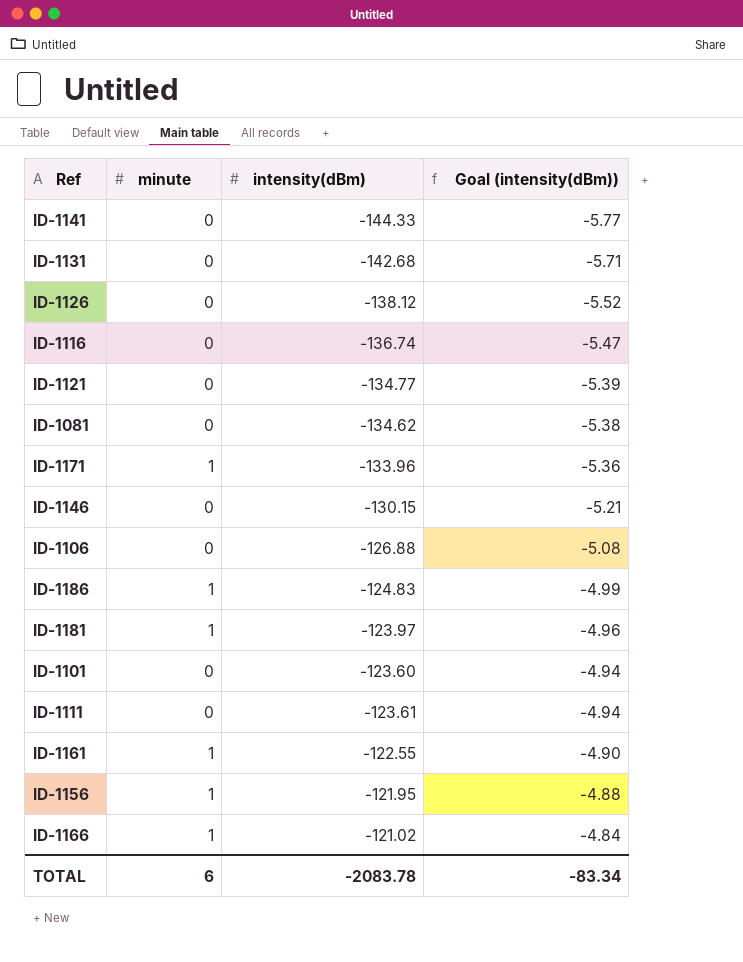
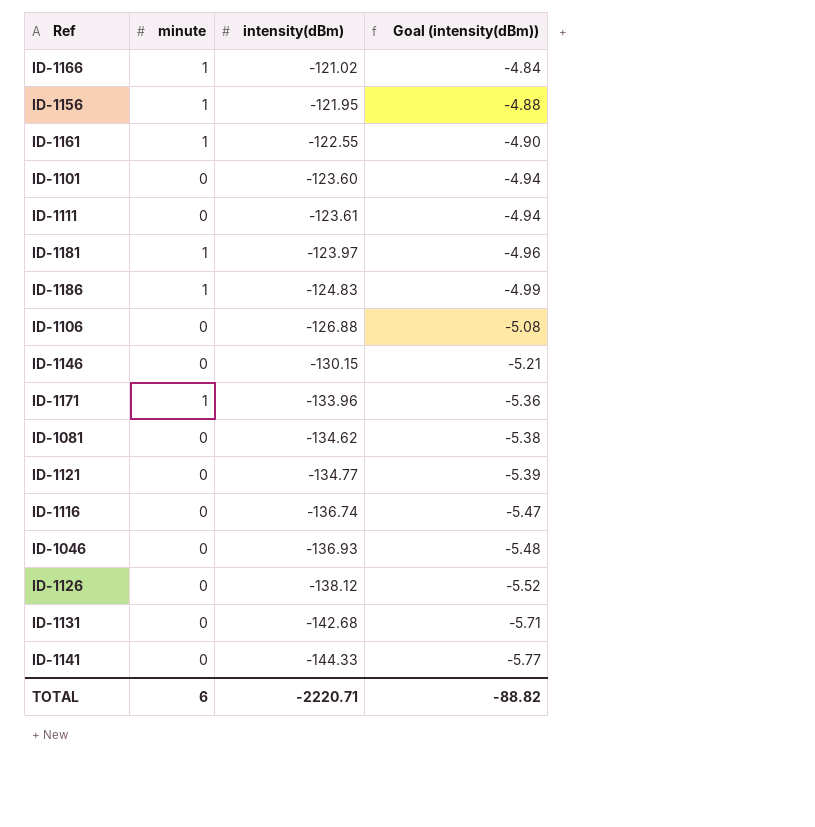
row order: Goal (intensity(dBm)) ascending -> intensity(dBm) descending
row ID-1046: none -> 0 | -136.93 | -5.48
TOTAL | intensity(dBm): -2083.78 -> -2220.71
TOTAL | Goal (intensity(dBm)): -83.34 -> -88.82

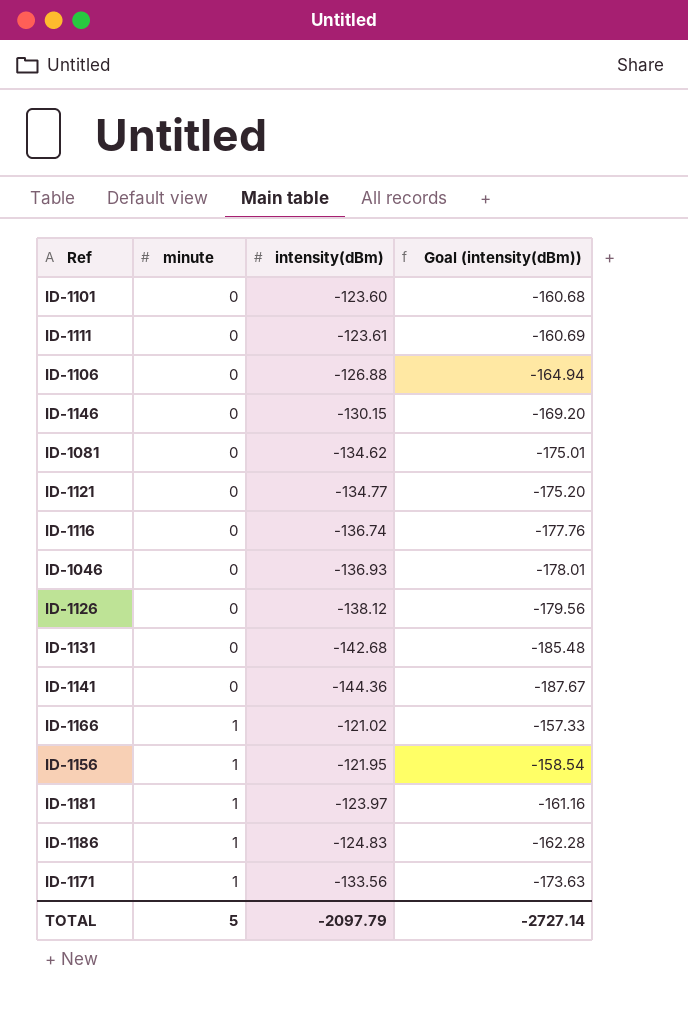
row order: intensity(dBm) descending -> minute ascending
column Goal (intensity(dBm)) | formula: [intensity(dBm)] * 0.04 -> [intensity(dBm)] * 1.3
row ID-1161: 1 | -122.55 | -4.90 -> none
ID-1141 | intensity(dBm): -144.33 -> -144.36
ID-1171 | intensity(dBm): -133.96 -> -133.56
TOTAL | minute: 6 -> 5
TOTAL | intensity(dBm): -2220.71 -> -2097.79
TOTAL | Goal (intensity(dBm)): -88.82 -> -2727.14

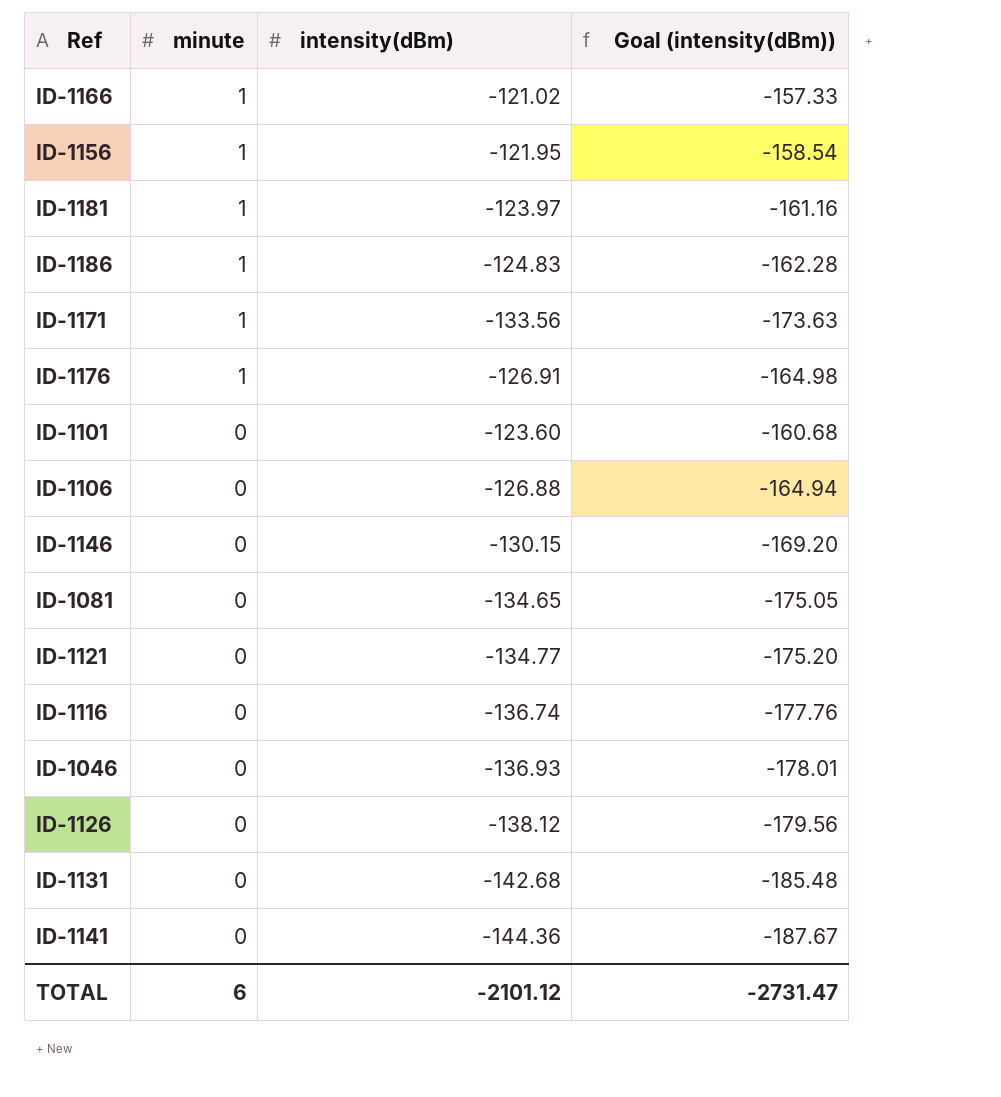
row order: minute ascending -> minute descending
row ID-1111: 0 | -123.61 | -160.69 -> none
row ID-1176: none -> 1 | -126.91 | -164.98
ID-1081 | intensity(dBm): -134.62 -> -134.65
ID-1081 | Goal (intensity(dBm)): -175.01 -> -175.05
TOTAL | minute: 5 -> 6
TOTAL | intensity(dBm): -2097.79 -> -2101.12
TOTAL | Goal (intensity(dBm)): -2727.14 -> -2731.47

